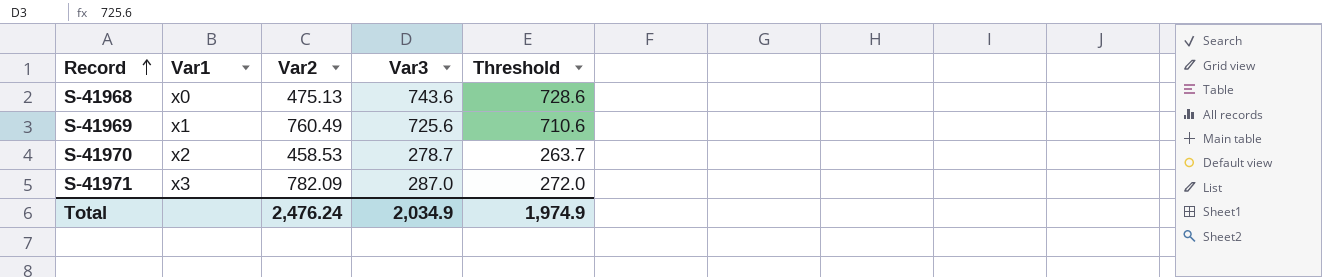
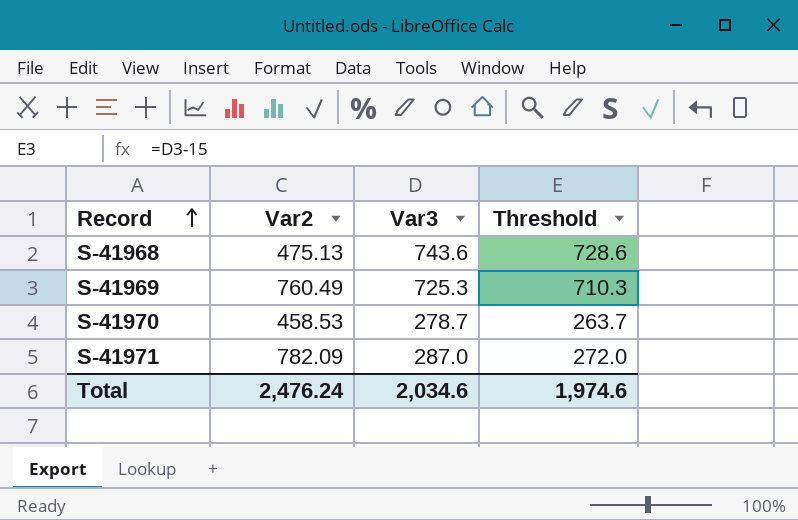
column Var1 | position: 2 -> none
S-41969 | Var3: 725.6 -> 725.3
S-41969 | Threshold: 710.6 -> 710.3
Total | Var3: 2,034.9 -> 2,034.6
Total | Threshold: 1,974.9 -> 1,974.6

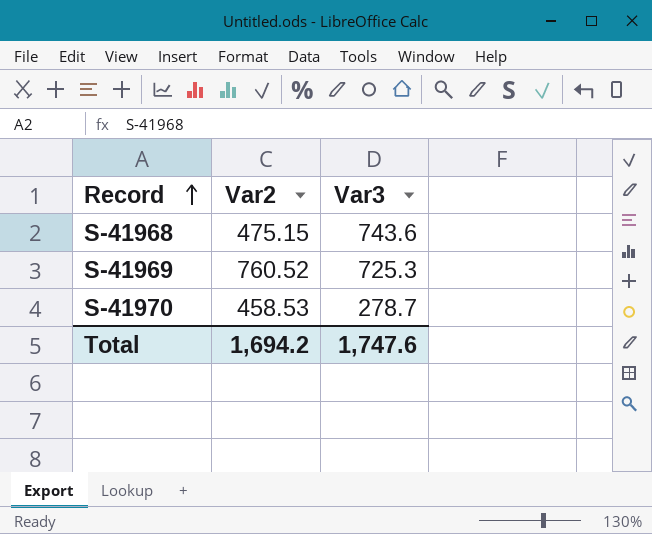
column Threshold | formula: [Var3] - 15 -> none
row S-41971: 782.09 | 287.0 | 272.0 -> none
S-41968 | Var2: 475.13 -> 475.15
S-41969 | Var2: 760.49 -> 760.52
Total | Var2: 2,476.24 -> 1,694.2
Total | Var3: 2,034.6 -> 1,747.6

